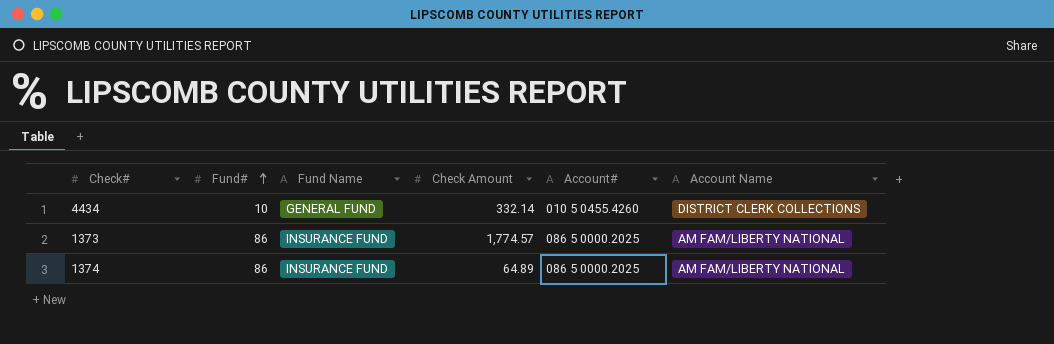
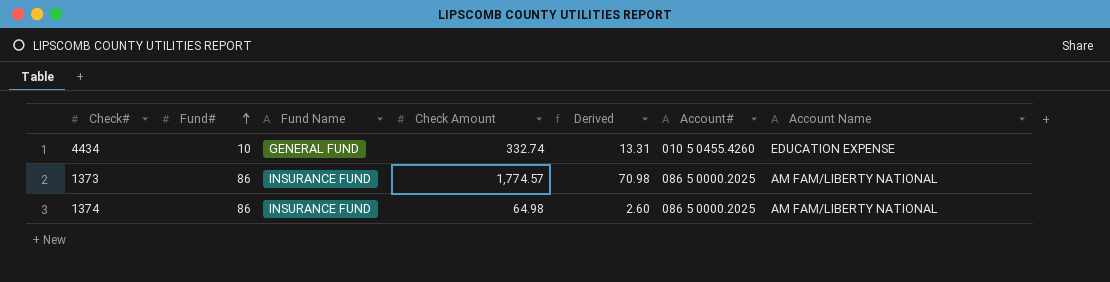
column Derived | formula: none -> [Check Amount] * 0.04
4434 | Check Amount: 332.14 -> 332.74
4434 | Account Name: DISTRICT CLERK COLLECTIONS -> EDUCATION EXPENSE
1374 | Check Amount: 64.89 -> 64.98

